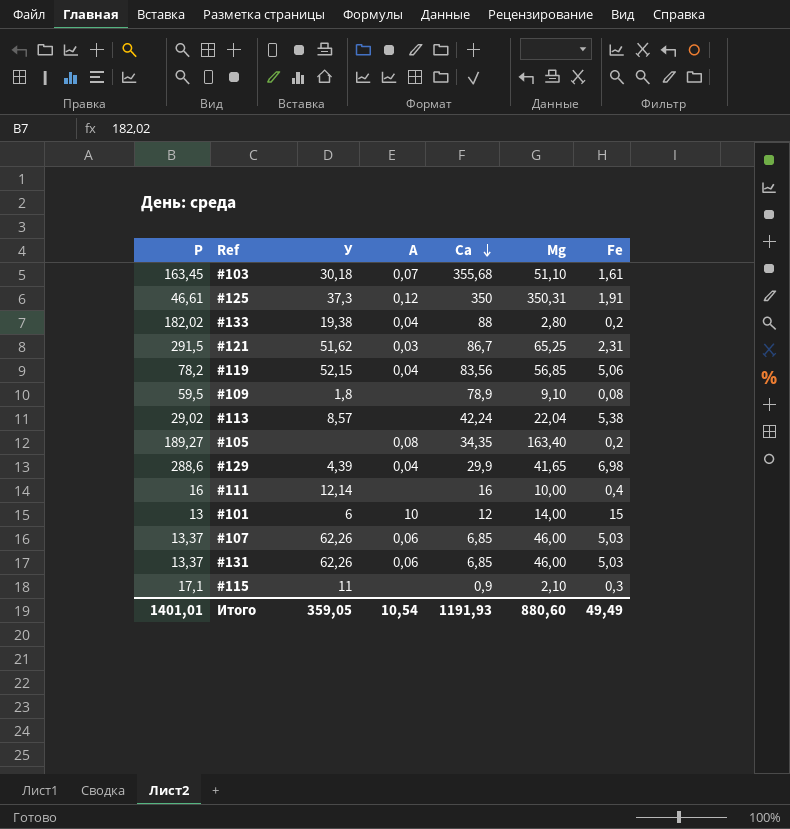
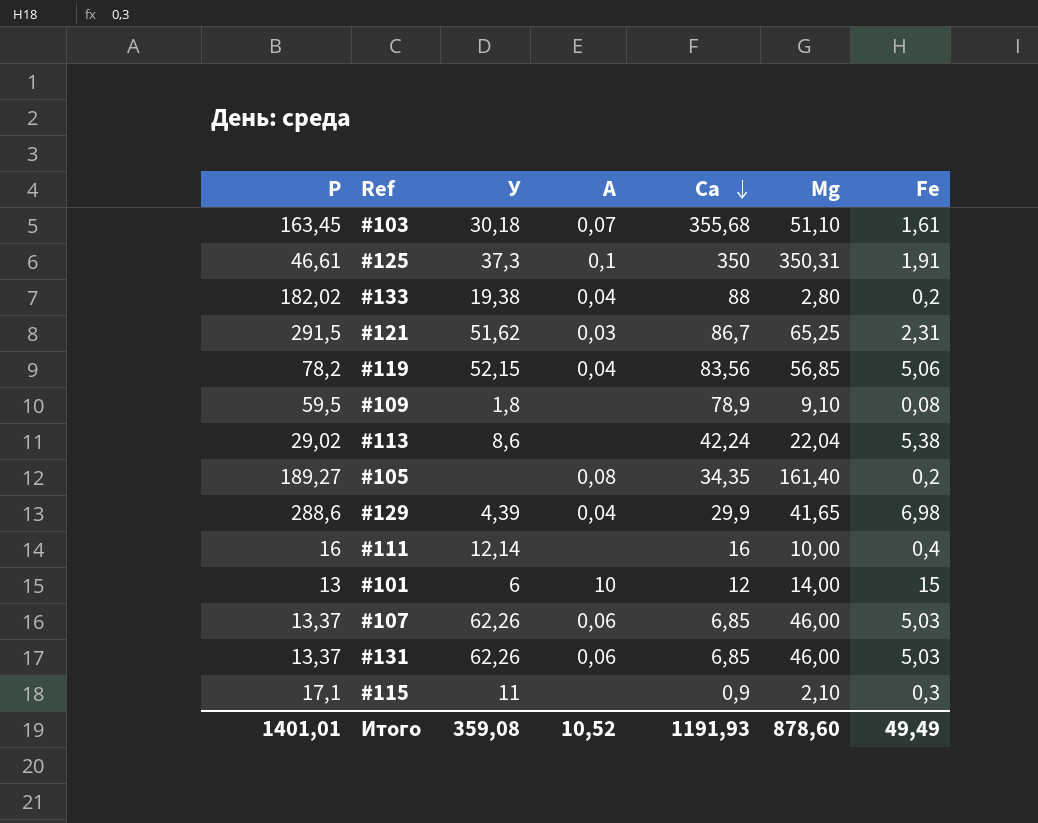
#125 | А: 0,12 -> 0,1
#113 | У: 8,57 -> 8,6
#105 | Мg: 163,40 -> 161,40
Итого | У: 359,05 -> 359,08
Итого | А: 10,54 -> 10,52
Итого | Мg: 880,60 -> 878,60

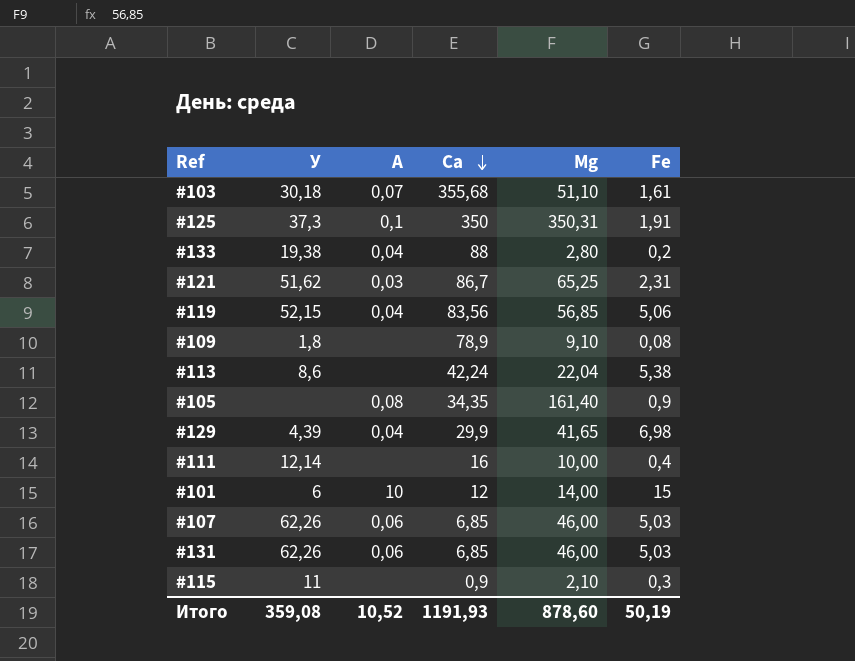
column Р | position: 1 -> none
#105 | Fe: 0,2 -> 0,9
Итого | Fe: 49,49 -> 50,19

